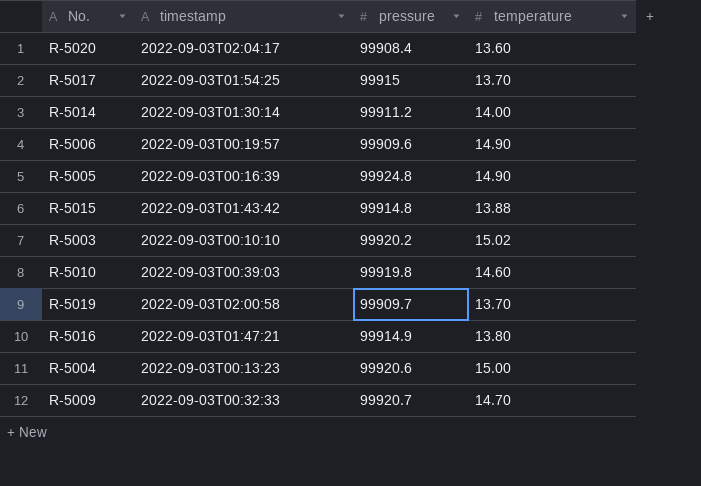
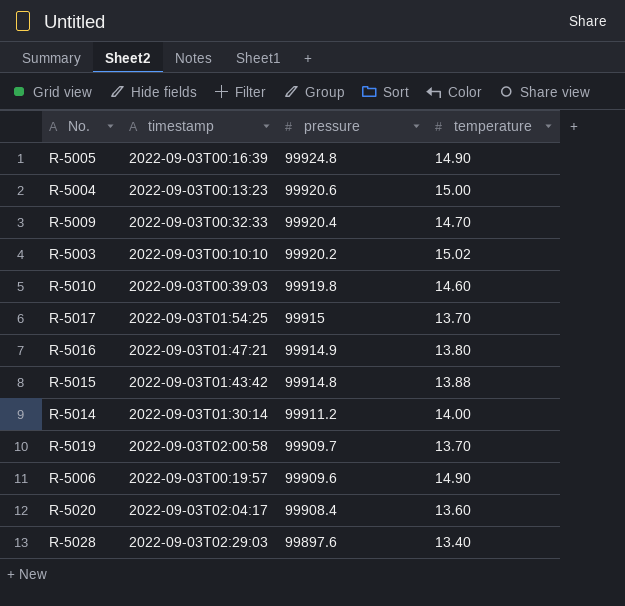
row order: none -> pressure descending
R-5009 | pressure: 99920.7 -> 99920.4
row R-5028: none -> 2022-09-03T02:29:03 | 99897.6 | 13.40

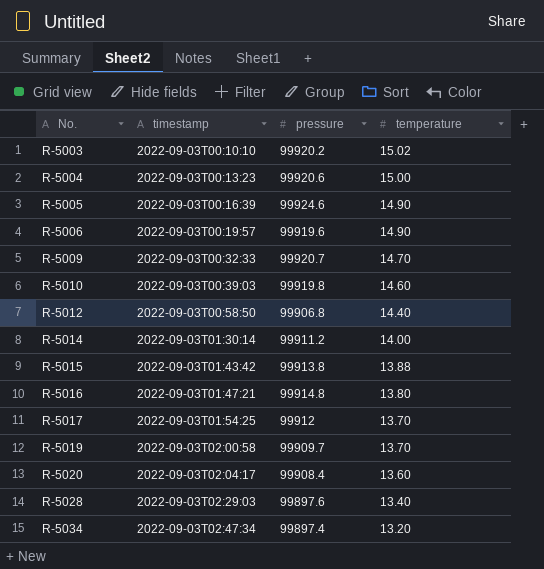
row order: pressure descending -> No. ascending
R-5005 | pressure: 99924.8 -> 99924.6
R-5006 | pressure: 99909.6 -> 99919.6
R-5009 | pressure: 99920.4 -> 99920.7
row R-5012: none -> 2022-09-03T00:58:50 | 99906.8 | 14.40
R-5015 | pressure: 99914.8 -> 99913.8
R-5016 | pressure: 99914.9 -> 99914.8
R-5017 | pressure: 99915 -> 99912
row R-5034: none -> 2022-09-03T02:47:34 | 99897.4 | 13.20

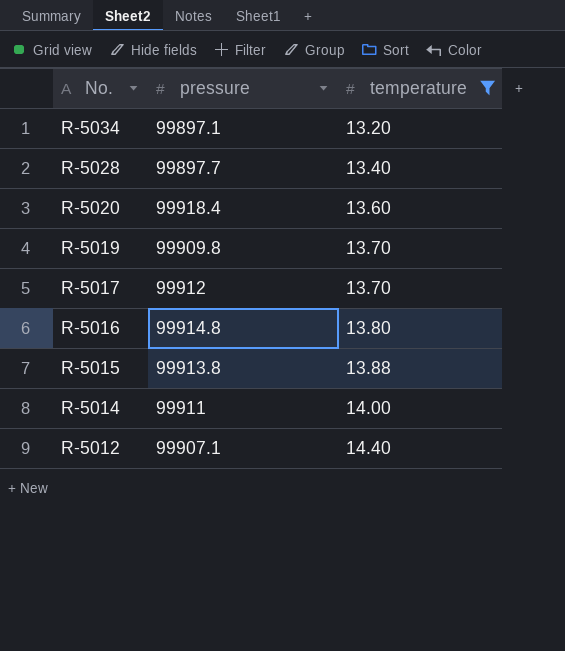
filter: none -> temperature <= 14.40
row order: No. ascending -> No. descending
column timestamp | position: 2 -> none
R-5034 | pressure: 99897.4 -> 99897.1
R-5028 | pressure: 99897.6 -> 99897.7
R-5020 | pressure: 99908.4 -> 99918.4
R-5019 | pressure: 99909.7 -> 99909.8
R-5014 | pressure: 99911.2 -> 99911
R-5012 | pressure: 99906.8 -> 99907.1

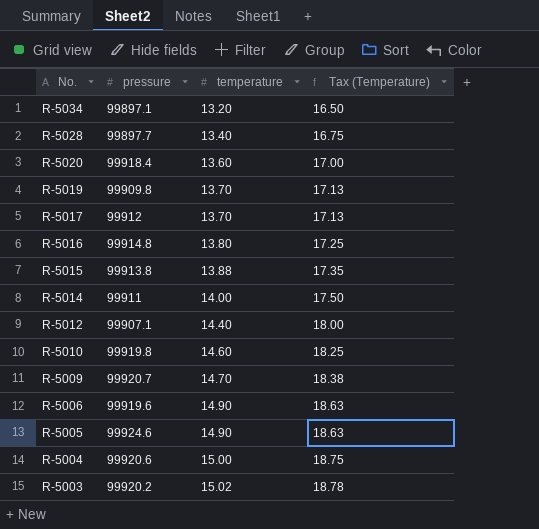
filter: temperature <= 14.40 -> none
column Tax (Temperature) | formula: none -> [temperature] * 1.25

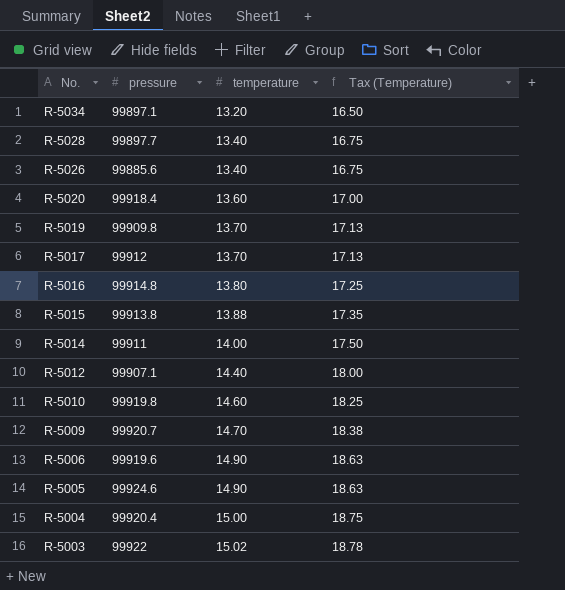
row R-5026: none -> 99885.6 | 13.40 | 16.75
R-5004 | pressure: 99920.6 -> 99920.4
R-5003 | pressure: 99920.2 -> 99922

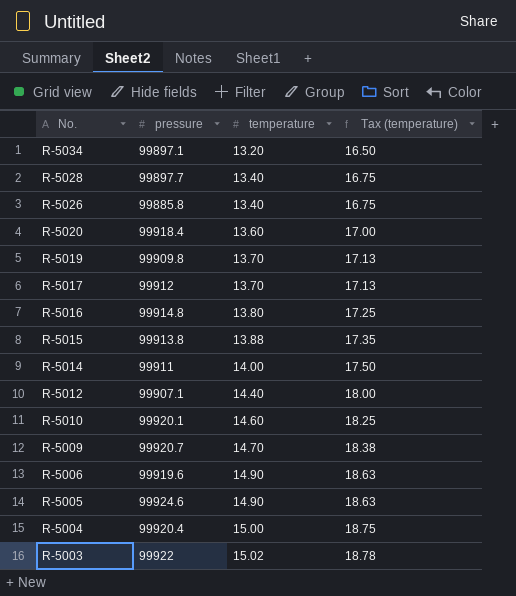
column name: Tax (Temperature) -> Tax (temperature)
R-5026 | pressure: 99885.6 -> 99885.8
R-5010 | pressure: 99919.8 -> 99920.1

